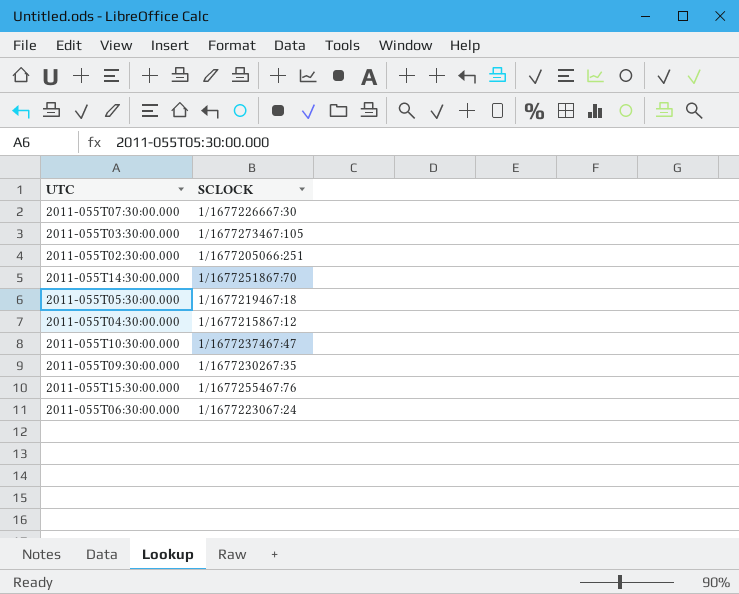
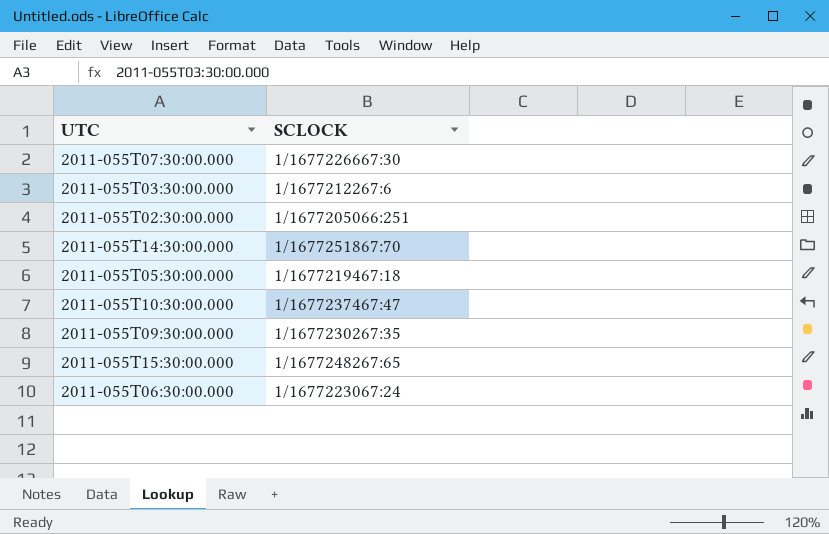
row 2011-055T04:30:00.000: 1/1677215867:12 -> none
2011-055T03:30:00.000 | SCLOCK: 1/1677273467:105 -> 1/1677212267:6
2011-055T15:30:00.000 | SCLOCK: 1/1677255467:76 -> 1/1677248267:65

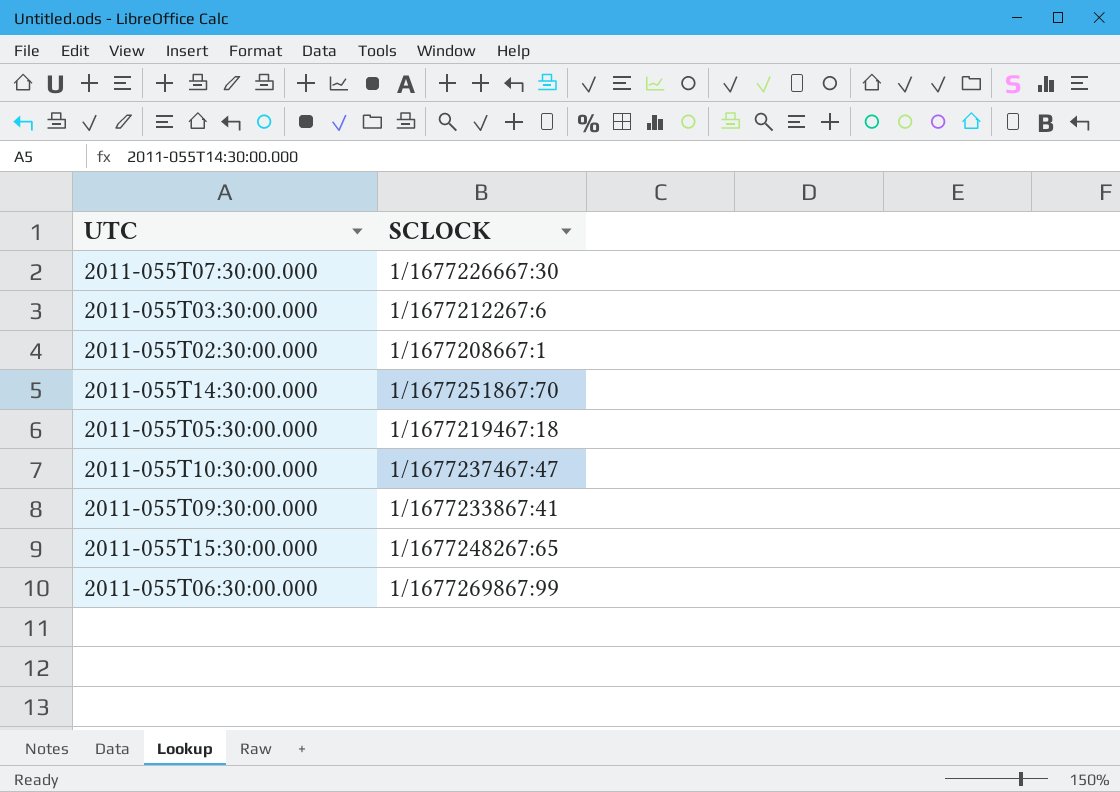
2011-055T02:30:00.000 | SCLOCK: 1/1677205066:251 -> 1/1677208667:1
2011-055T09:30:00.000 | SCLOCK: 1/1677230267:35 -> 1/1677233867:41
2011-055T06:30:00.000 | SCLOCK: 1/1677223067:24 -> 1/1677269867:99

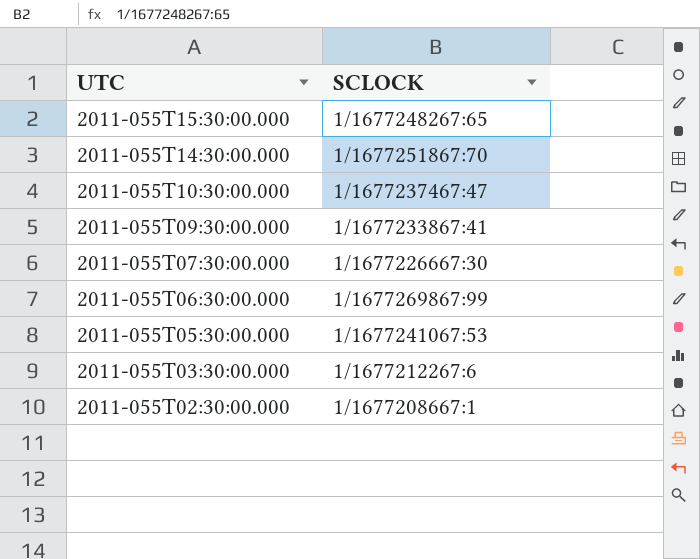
row order: none -> UTC descending
2011-055T05:30:00.000 | SCLOCK: 1/1677219467:18 -> 1/1677241067:53

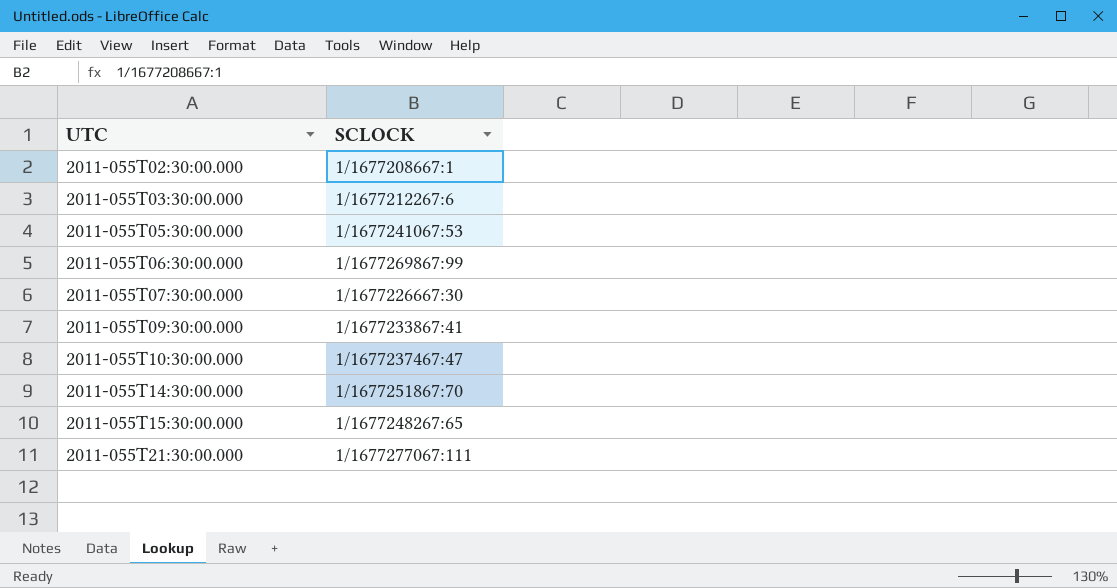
row order: UTC descending -> UTC ascending
row 2011-055T21:30:00.000: none -> 1/1677277067:111

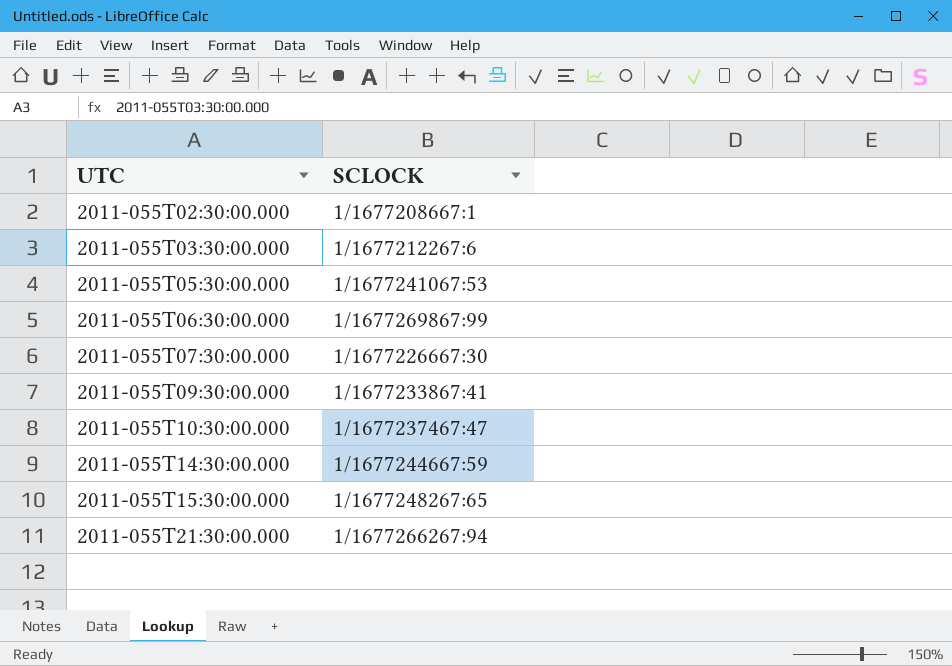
2011-055T14:30:00.000 | SCLOCK: 1/1677251867:70 -> 1/1677244667:59
2011-055T21:30:00.000 | SCLOCK: 1/1677277067:111 -> 1/1677266267:94

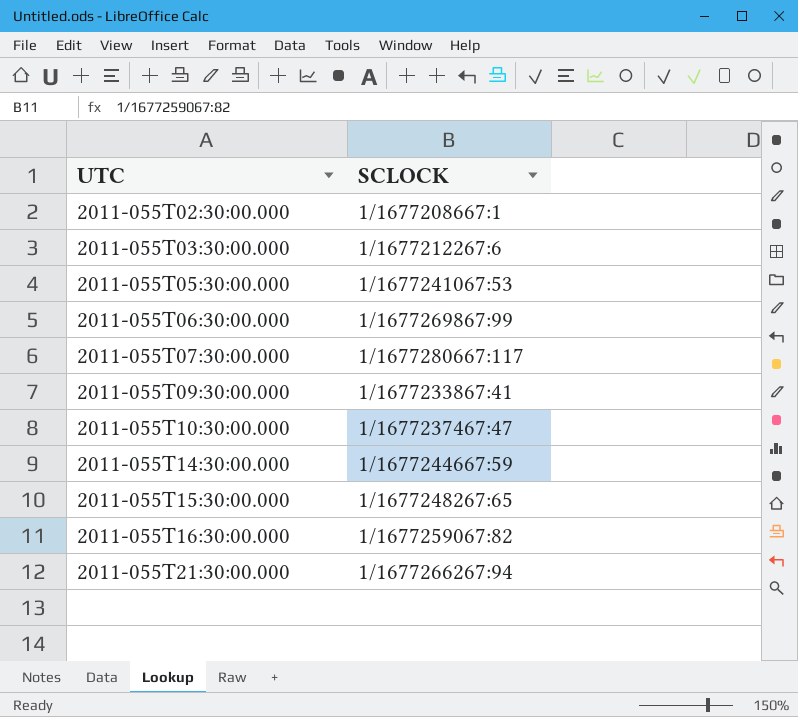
2011-055T07:30:00.000 | SCLOCK: 1/1677226667:30 -> 1/1677280667:117
row 2011-055T16:30:00.000: none -> 1/1677259067:82

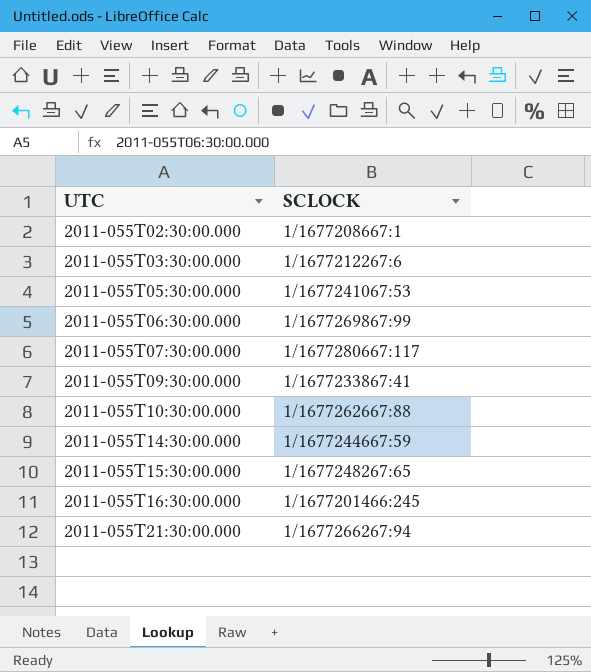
2011-055T10:30:00.000 | SCLOCK: 1/1677237467:47 -> 1/1677262667:88
2011-055T16:30:00.000 | SCLOCK: 1/1677259067:82 -> 1/1677201466:245

